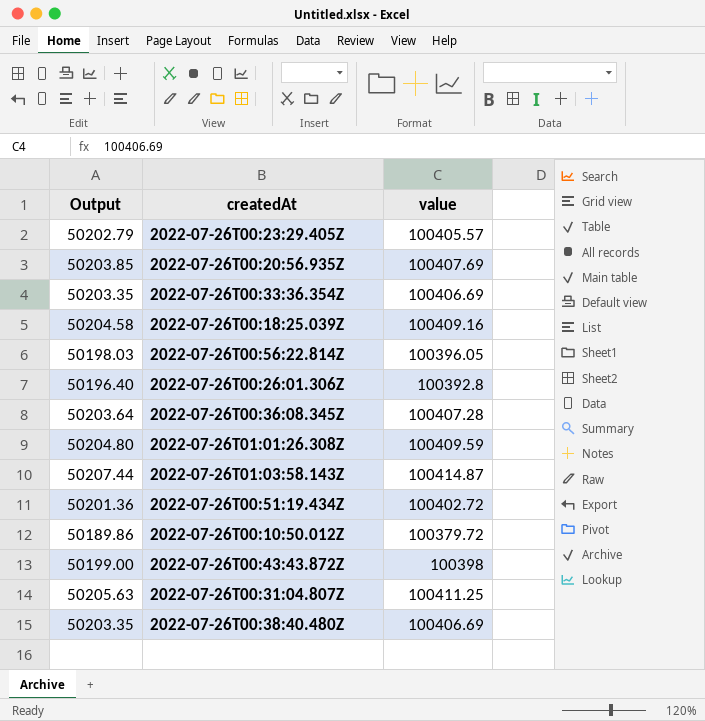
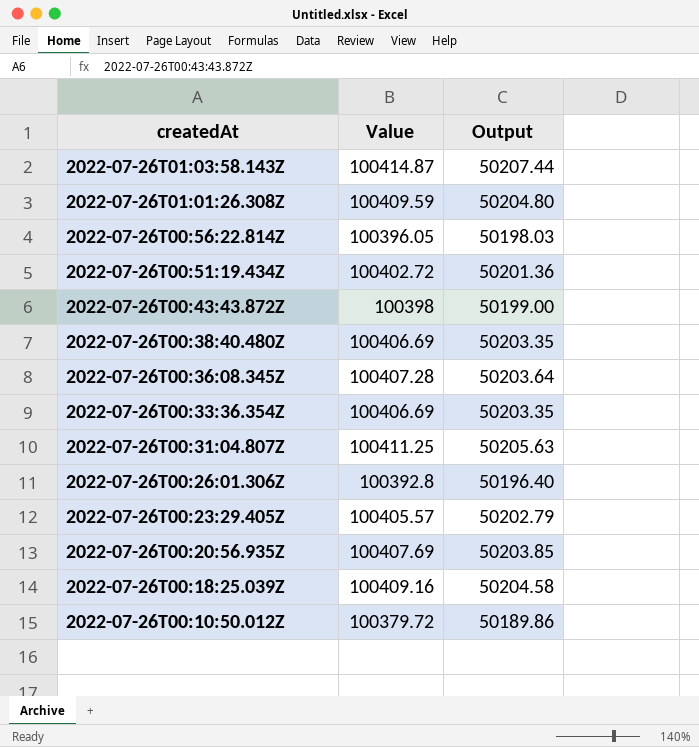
row order: none -> createdAt descending
column name: value -> Value
column Output | position: 1 -> 3

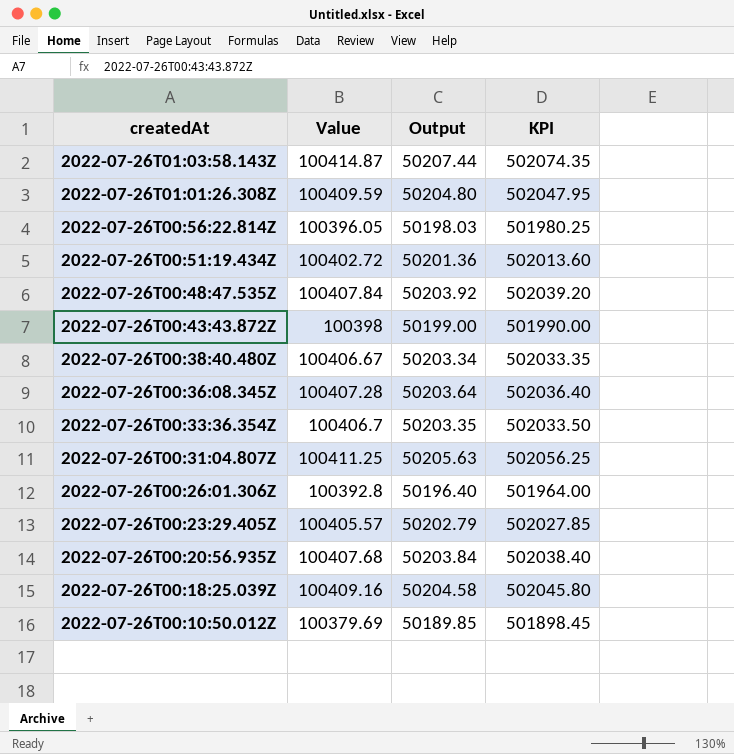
column KPI | formula: none -> [Value] * 5
row 2022-07-26T00:48:47.535Z: none -> 100407.84 | 50203.92 | 502039.20
2022-07-26T00:38:40.480Z | Value: 100406.69 -> 100406.67
2022-07-26T00:38:40.480Z | Output: 50203.35 -> 50203.34
2022-07-26T00:33:36.354Z | Value: 100406.69 -> 100406.7
2022-07-26T00:20:56.935Z | Value: 100407.69 -> 100407.68
2022-07-26T00:20:56.935Z | Output: 50203.85 -> 50203.84
2022-07-26T00:10:50.012Z | Value: 100379.72 -> 100379.69
2022-07-26T00:10:50.012Z | Output: 50189.86 -> 50189.85

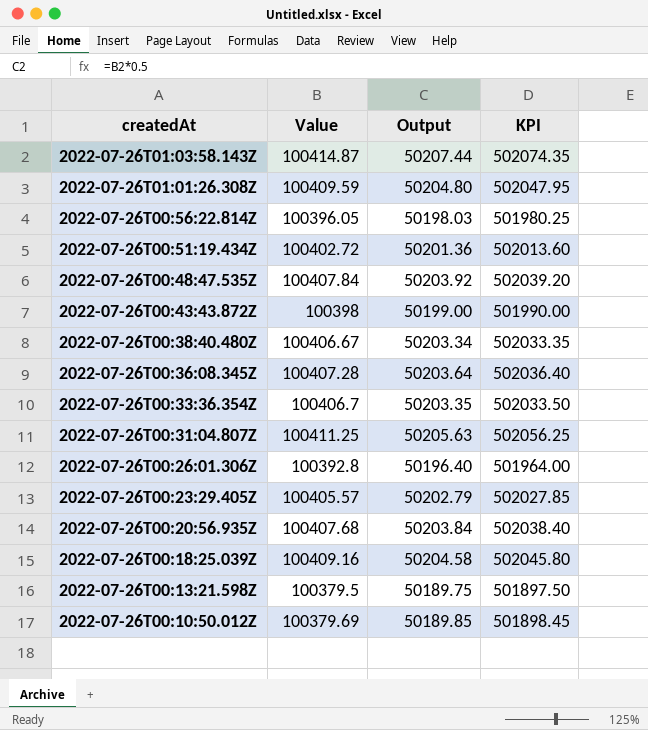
row 2022-07-26T00:13:21.598Z: none -> 100379.5 | 50189.75 | 501897.50

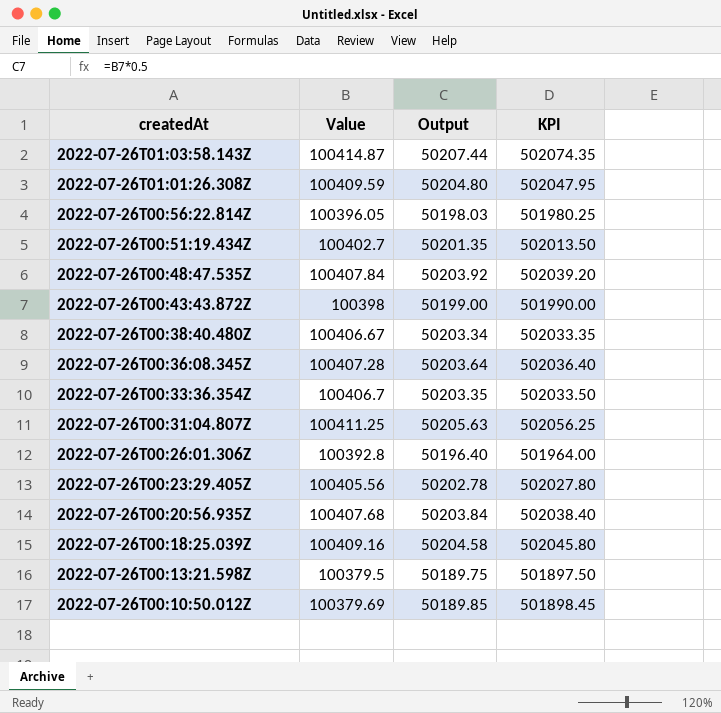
2022-07-26T00:51:19.434Z | Value: 100402.72 -> 100402.7
2022-07-26T00:51:19.434Z | Output: 50201.36 -> 50201.35
2022-07-26T00:51:19.434Z | KPI: 502013.60 -> 502013.50
2022-07-26T00:23:29.405Z | Value: 100405.57 -> 100405.56
2022-07-26T00:23:29.405Z | Output: 50202.79 -> 50202.78
2022-07-26T00:23:29.405Z | KPI: 502027.85 -> 502027.80

